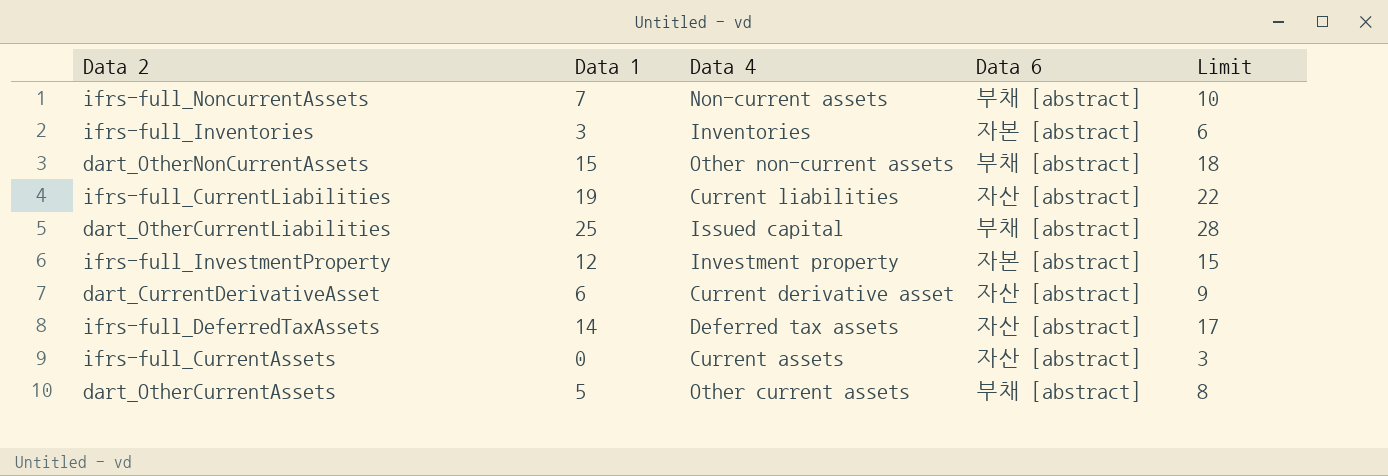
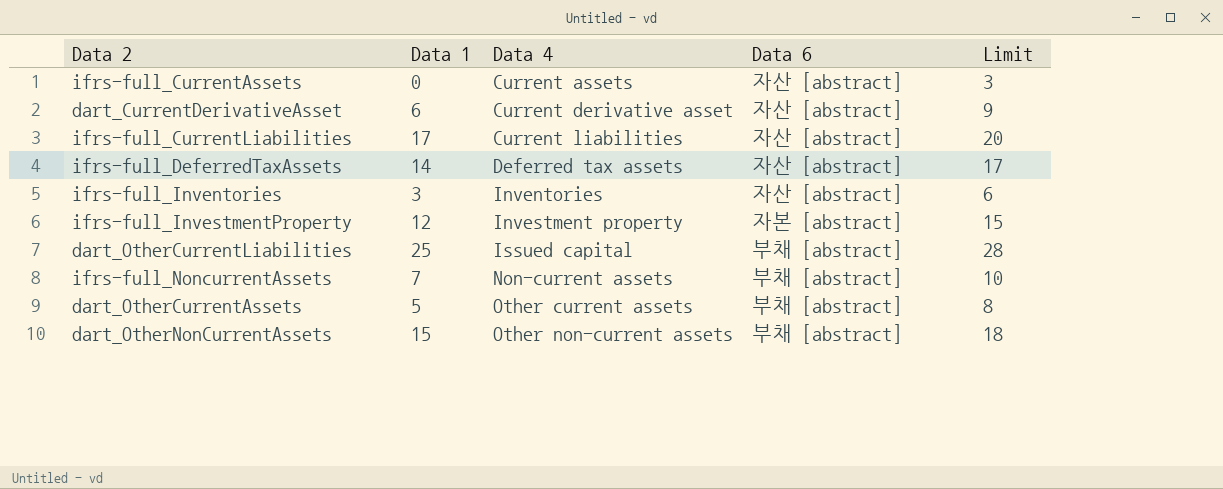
row order: none -> Data 4 ascending
ifrs-full_CurrentLiabilities | Data 1: 19 -> 17
ifrs-full_CurrentLiabilities | Limit: 22 -> 20
ifrs-full_Inventories | Data 6: 자본 [abstract] -> 자산 [abstract]

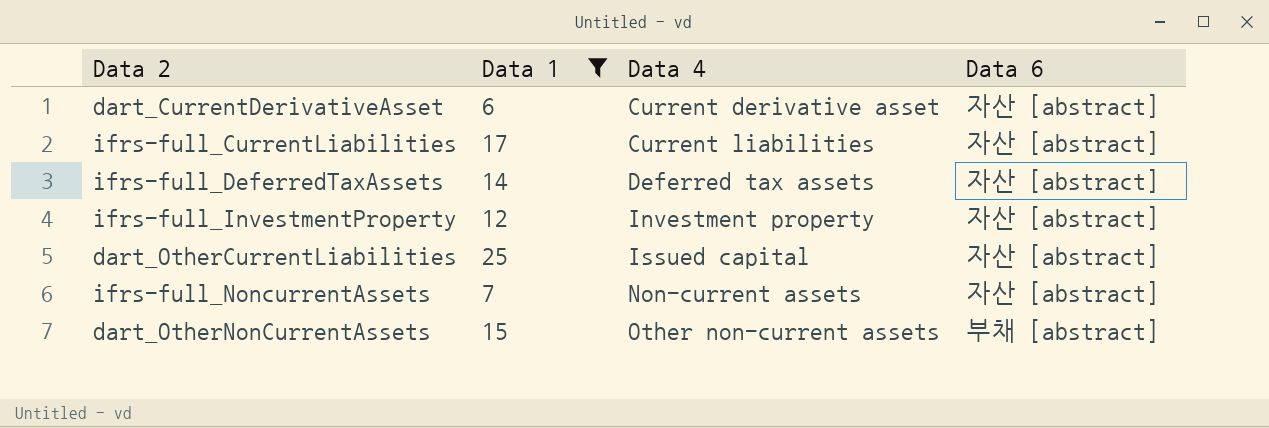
filter: none -> Data 1 >= 6
column Limit | formula: [Data 1] + 3 -> none
ifrs-full_InvestmentProperty | Data 6: 자본 [abstract] -> 자산 [abstract]
dart_OtherCurrentLiabilities | Data 6: 부채 [abstract] -> 자산 [abstract]
ifrs-full_NoncurrentAssets | Data 6: 부채 [abstract] -> 자산 [abstract]

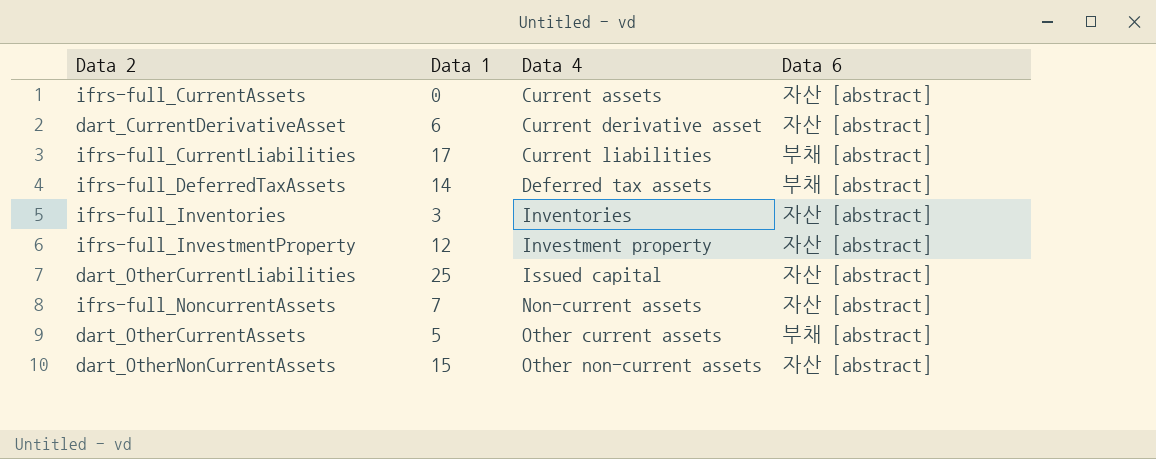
filter: Data 1 >= 6 -> none
ifrs-full_CurrentLiabilities | Data 6: 자산 [abstract] -> 부채 [abstract]
ifrs-full_DeferredTaxAssets | Data 6: 자산 [abstract] -> 부채 [abstract]
dart_OtherNonCurrentAssets | Data 6: 부채 [abstract] -> 자산 [abstract]

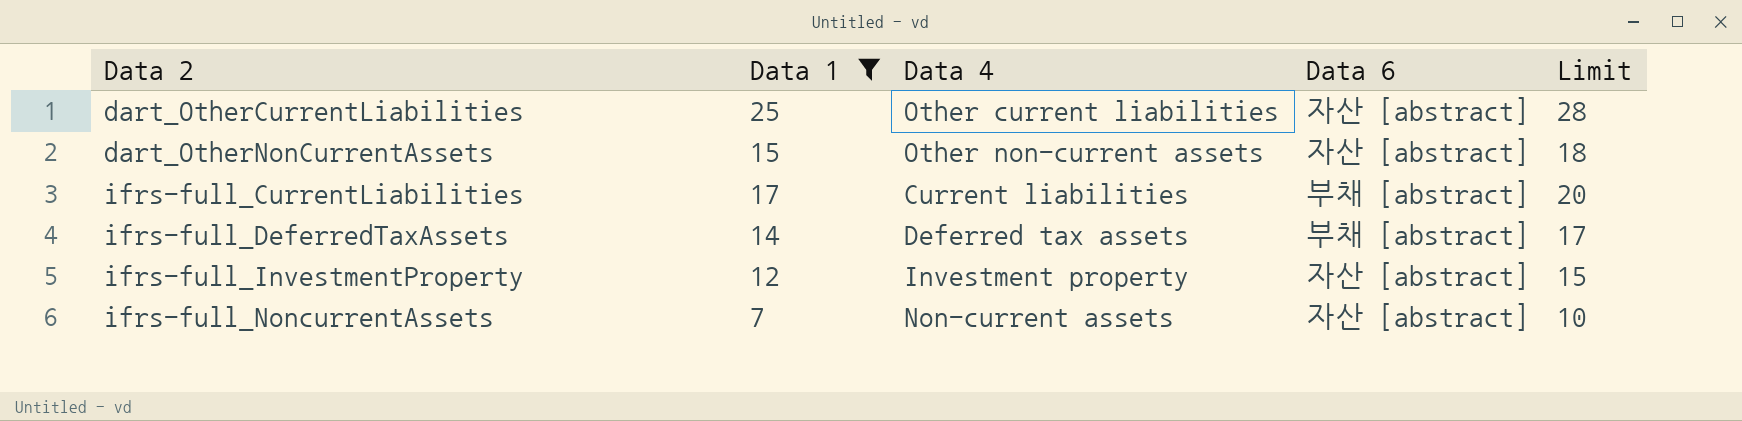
filter: none -> Data 1 >= 7
row order: Data 4 ascending -> Data 2 ascending
column Limit | formula: none -> [Data 1] + 3
dart_OtherCurrentLiabilities | Data 4: Issued capital -> Other current liabilities

